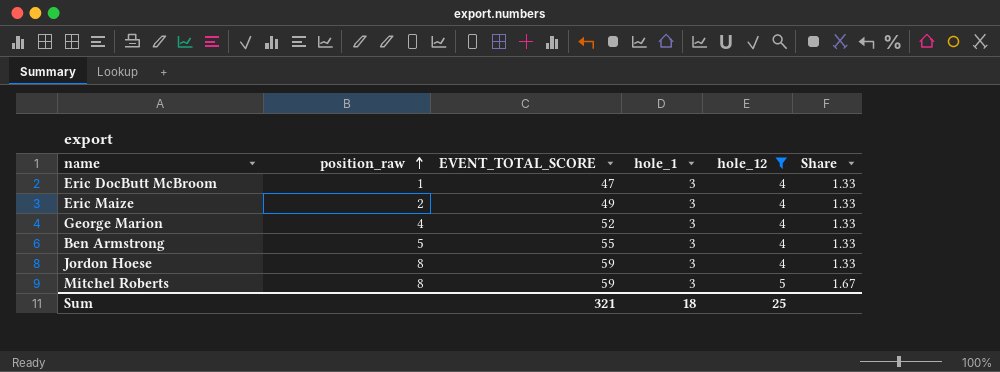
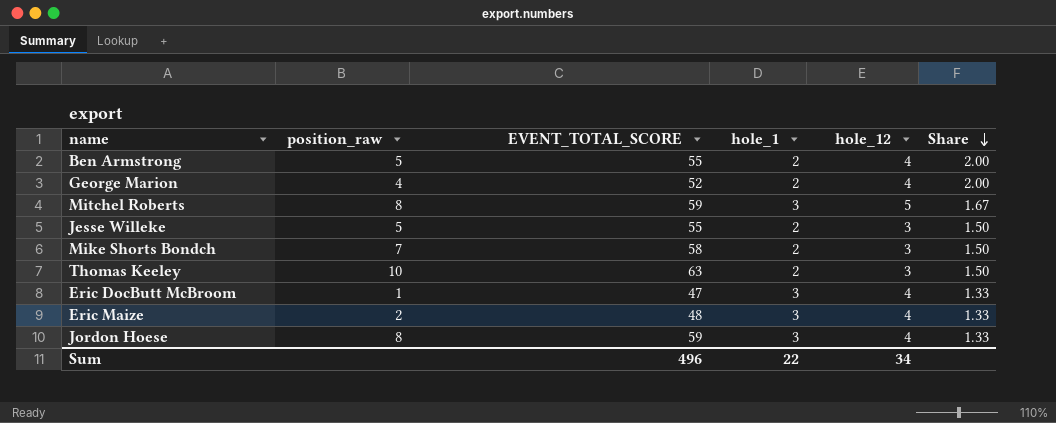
filter: hole_12 != 3 -> none
row order: position_raw ascending -> Share descending
Ben Armstrong | hole_1: 3 -> 2
Ben Armstrong | Share: 1.33 -> 2.00
George Marion | hole_1: 3 -> 2
George Marion | Share: 1.33 -> 2.00
Eric Maize | EVENT_TOTAL_SCORE: 49 -> 48
Sum | EVENT_TOTAL_SCORE: 321 -> 496
Sum | hole_1: 18 -> 22
Sum | hole_12: 25 -> 34

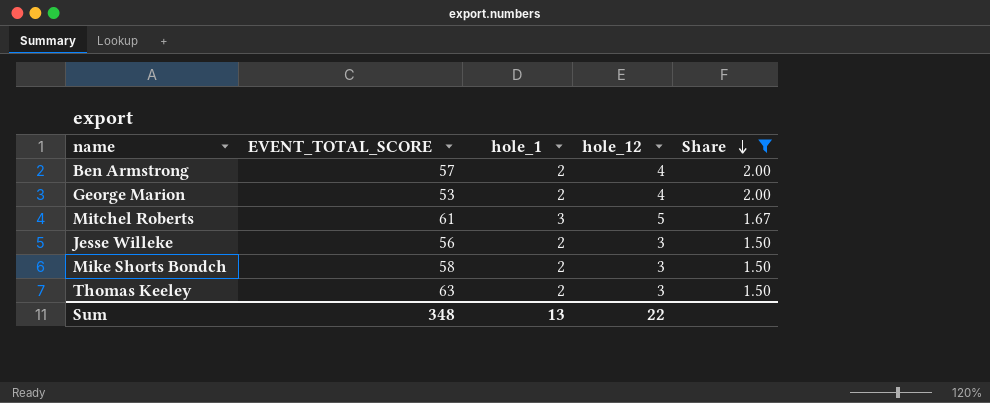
filter: none -> Share != 1.33
column position_raw | position: 2 -> none
Ben Armstrong | EVENT_TOTAL_SCORE: 55 -> 57
George Marion | EVENT_TOTAL_SCORE: 52 -> 53
Mitchel Roberts | EVENT_TOTAL_SCORE: 59 -> 61
Jesse Willeke | EVENT_TOTAL_SCORE: 55 -> 56
Sum | EVENT_TOTAL_SCORE: 496 -> 348
Sum | hole_1: 22 -> 13
Sum | hole_12: 34 -> 22

